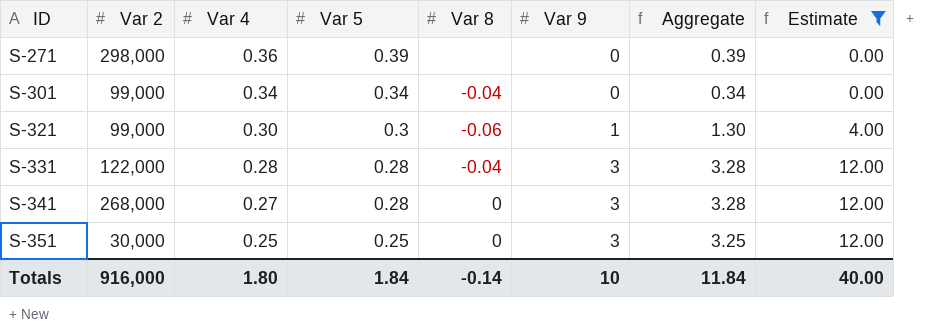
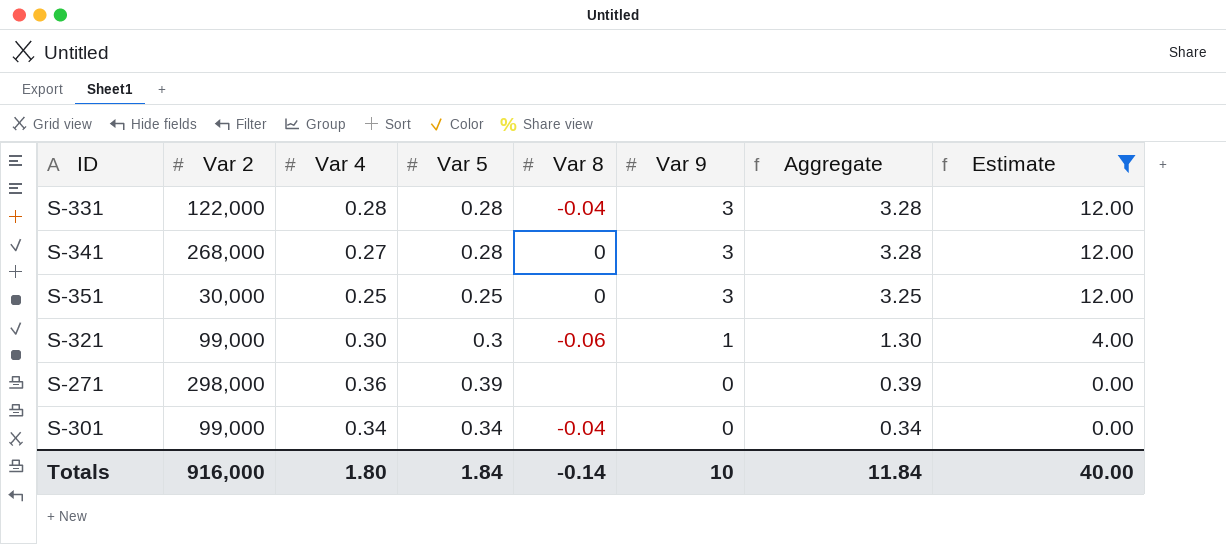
row order: ID ascending -> Var 9 descending

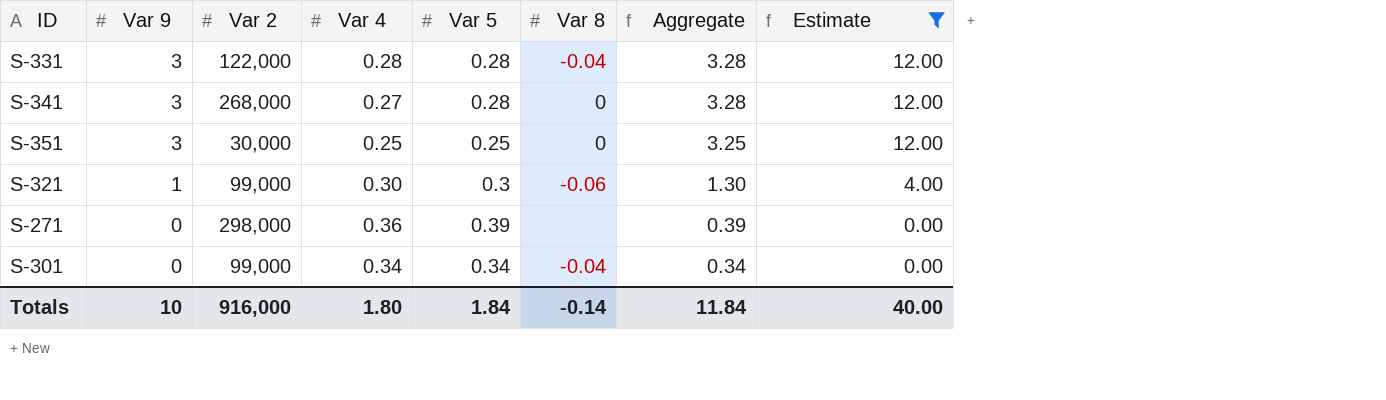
column Var 9 | position: 6 -> 2

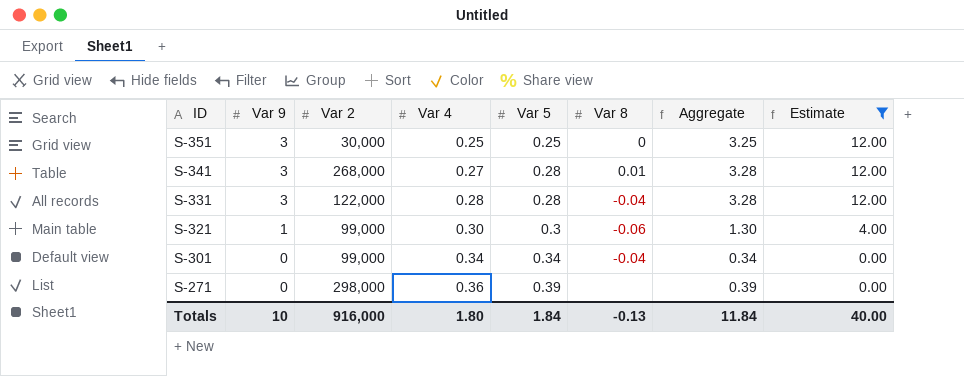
row order: Var 9 descending -> ID descending
S-341 | Var 8: 0 -> 0.01
Totals | Var 8: -0.14 -> -0.13

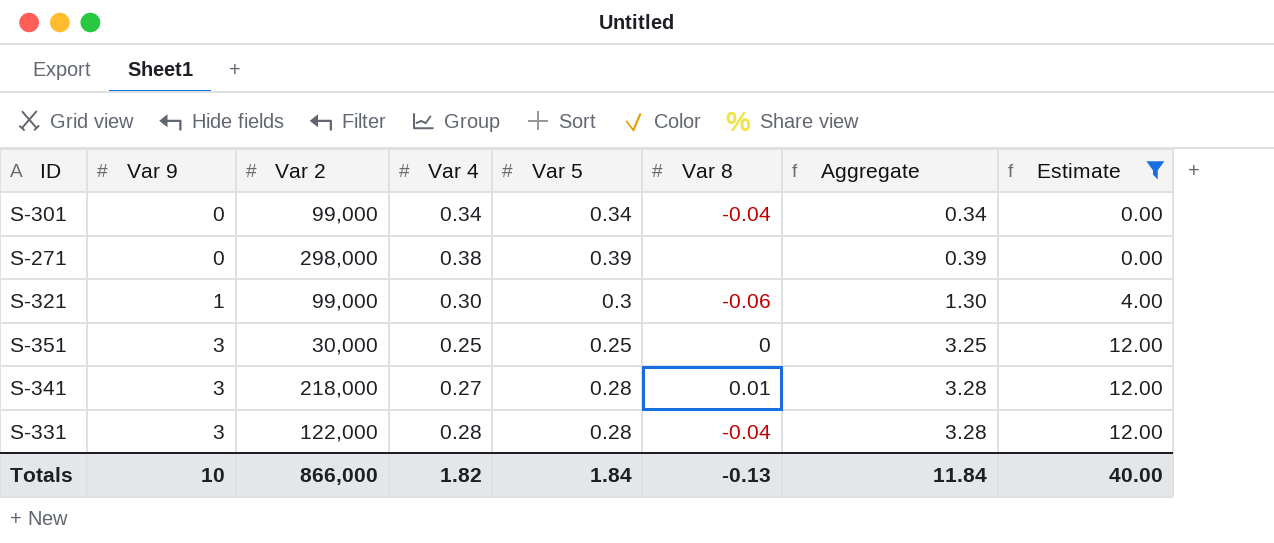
row order: ID descending -> Var 9 ascending
S-271 | Var 4: 0.36 -> 0.38
S-341 | Var 2: 268,000 -> 218,000
Totals | Var 2: 916,000 -> 866,000
Totals | Var 4: 1.80 -> 1.82

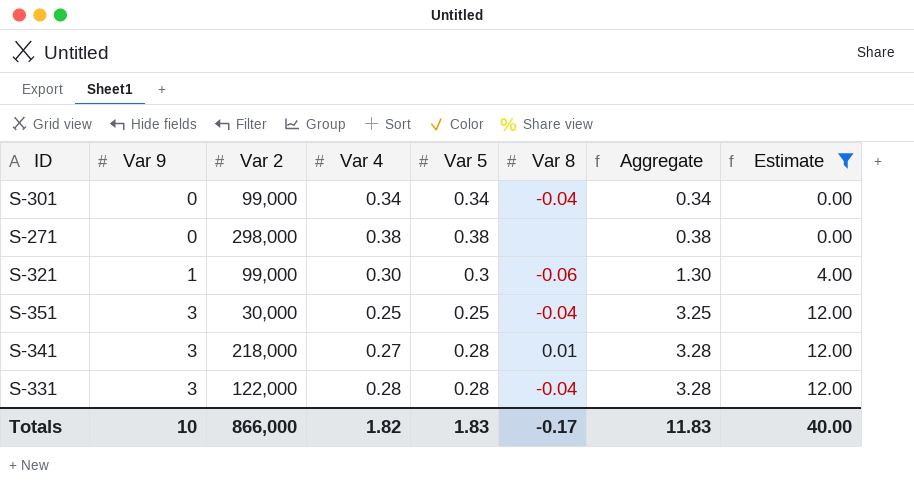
S-271 | Var 5: 0.39 -> 0.38
S-271 | Aggregate: 0.39 -> 0.38
S-351 | Var 8: 0 -> -0.04
Totals | Var 5: 1.84 -> 1.83
Totals | Var 8: -0.13 -> -0.17
Totals | Aggregate: 11.84 -> 11.83

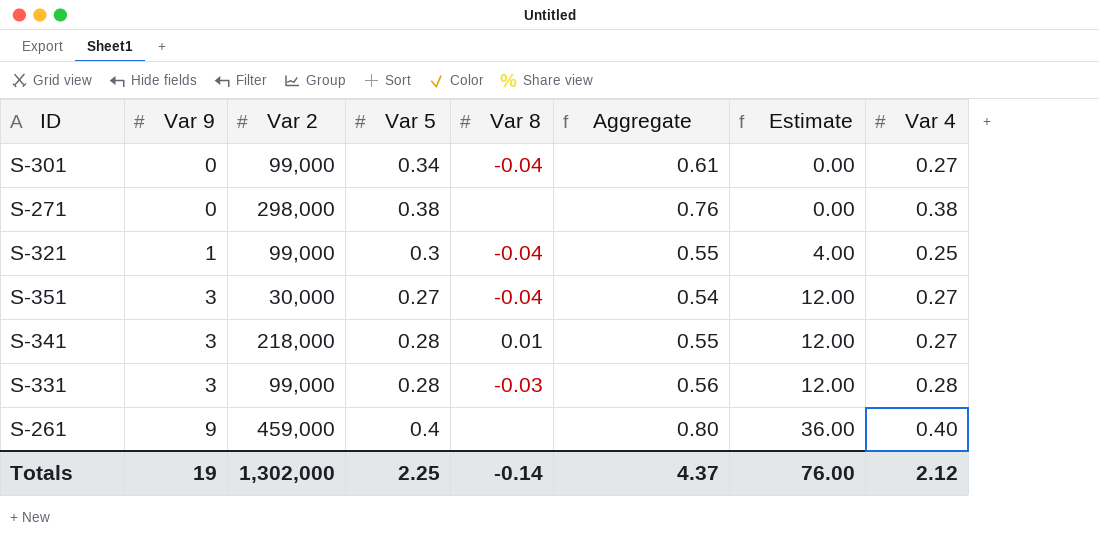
filter: Estimate != 36.00 -> none
column Aggregate | formula: [Var 9] + [Var 5] -> [Var 5] + [Var 4]
column Var 4 | position: 4 -> 8
S-301 | Var 4: 0.34 -> 0.27
S-321 | Var 8: -0.06 -> -0.04
S-321 | Var 4: 0.30 -> 0.25
S-351 | Var 5: 0.25 -> 0.27
S-351 | Var 4: 0.25 -> 0.27
S-331 | Var 2: 122,000 -> 99,000
S-331 | Var 8: -0.04 -> -0.03
Totals | Var 9: 10 -> 19
Totals | Var 2: 866,000 -> 1,302,000
Totals | Var 5: 1.83 -> 2.25
Totals | Var 8: -0.17 -> -0.14
Totals | Aggregate: 11.83 -> 4.37
Totals | Estimate: 40.00 -> 76.00
Totals | Var 4: 1.82 -> 2.12

